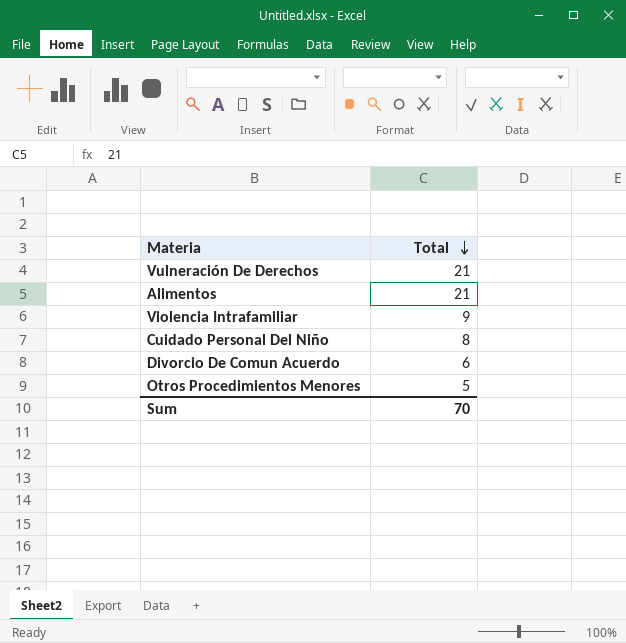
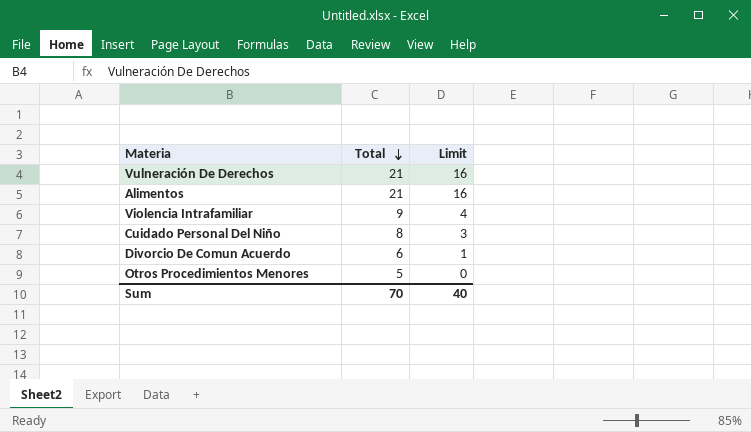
column Limit | formula: none -> [Total] - 5

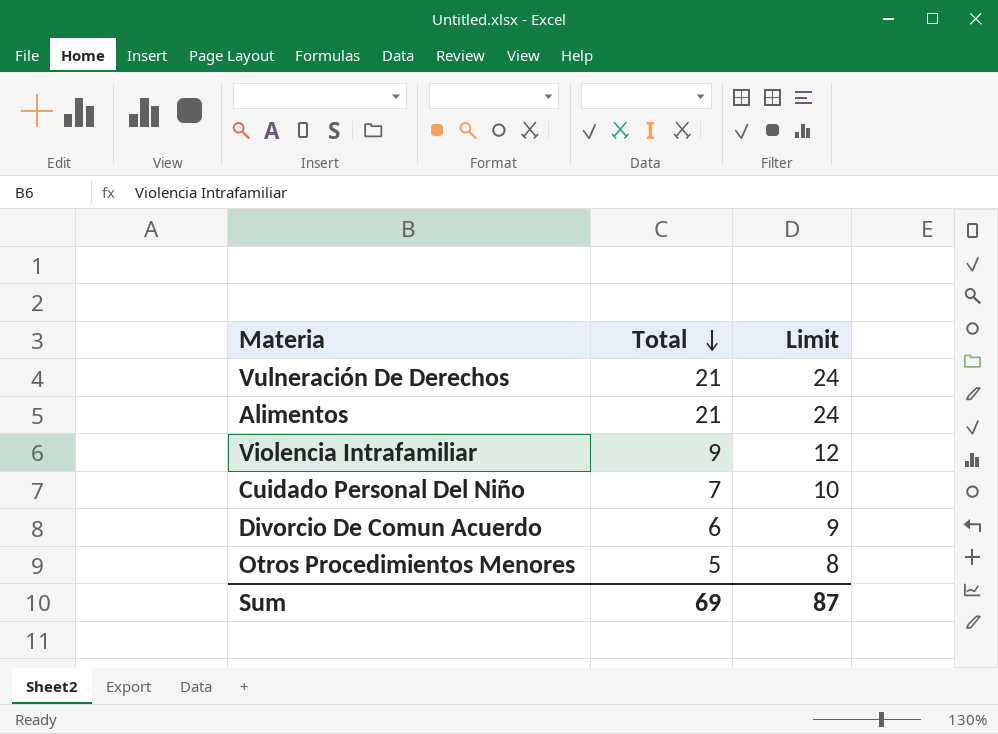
column Limit | formula: [Total] - 5 -> [Total] + 3
Cuidado Personal Del Niño | Total: 8 -> 7
Sum | Total: 70 -> 69
Sum | Limit: 40 -> 87

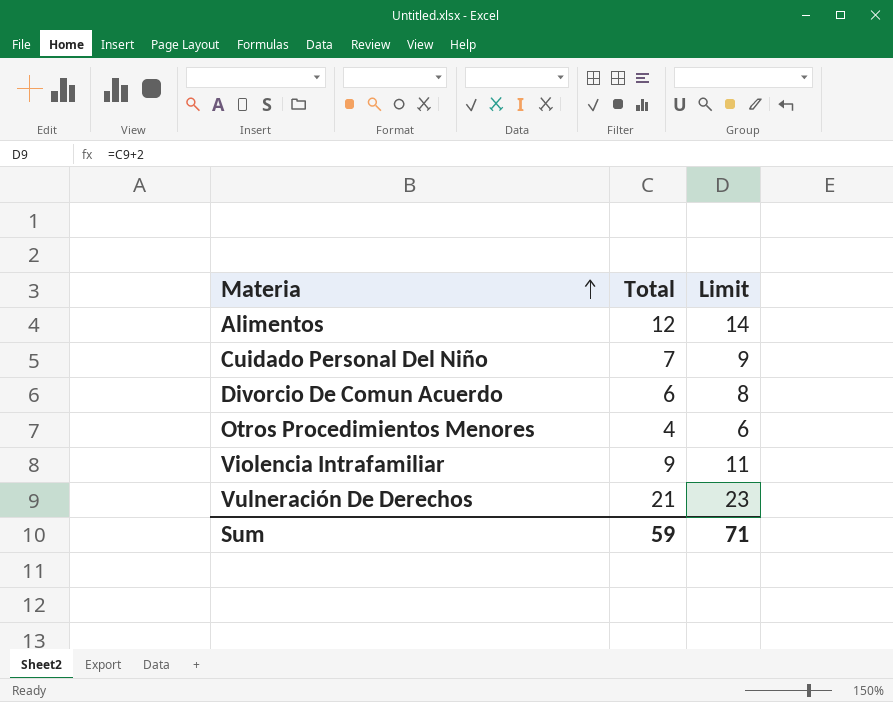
row order: Total descending -> Materia ascending
column Limit | formula: [Total] + 3 -> [Total] + 2
Alimentos | Total: 21 -> 12
Otros Procedimientos Menores | Total: 5 -> 4
Sum | Total: 69 -> 59
Sum | Limit: 87 -> 71

